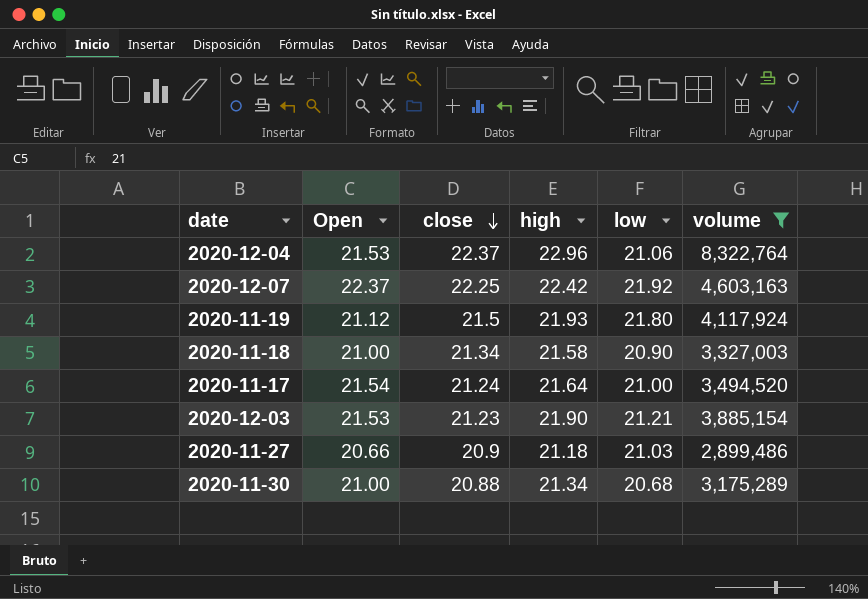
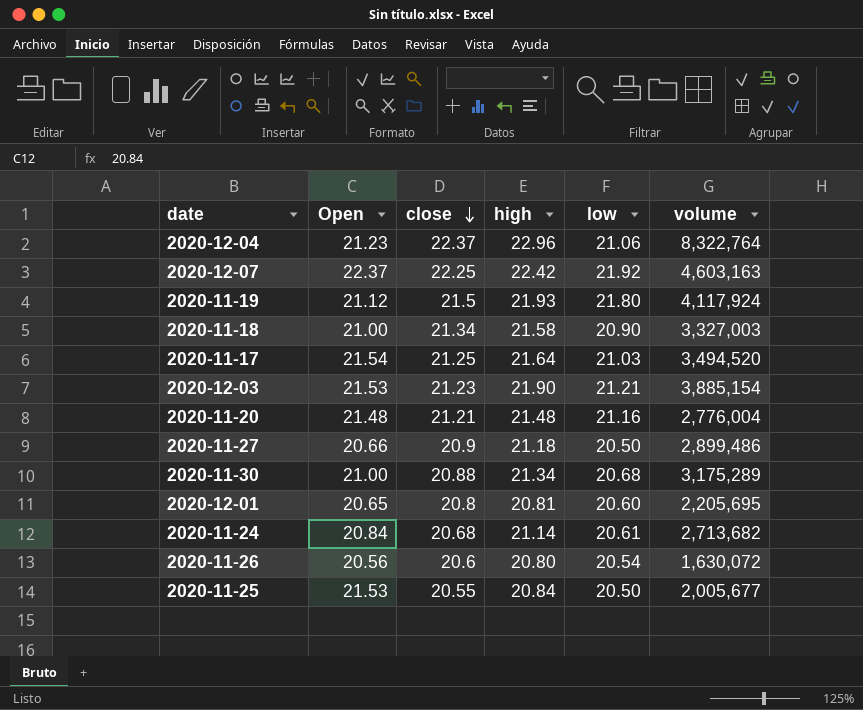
filter: volume >= 2,899,486 -> none
2020-12-04 | Open: 21.53 -> 21.23
2020-11-17 | close: 21.24 -> 21.25
2020-11-17 | low: 21.00 -> 21.03
2020-11-27 | low: 21.03 -> 20.50

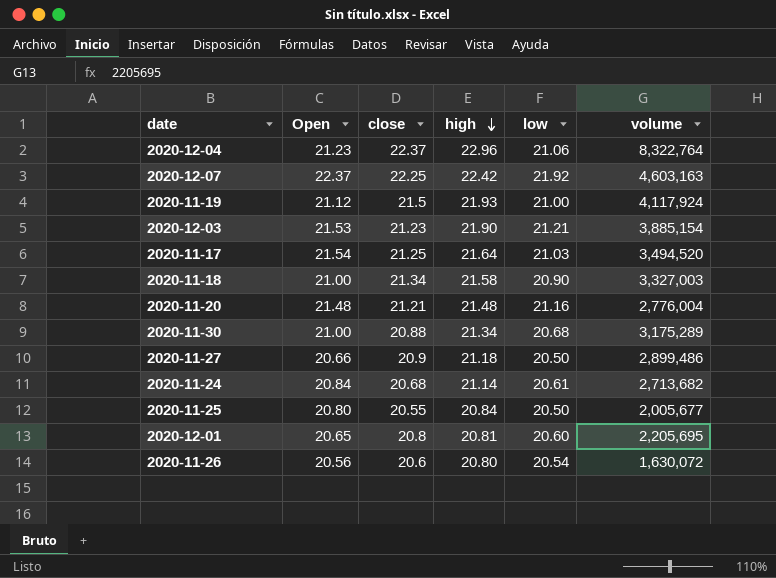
row order: close descending -> high descending
2020-11-19 | low: 21.80 -> 21.00
2020-11-25 | Open: 21.53 -> 20.80

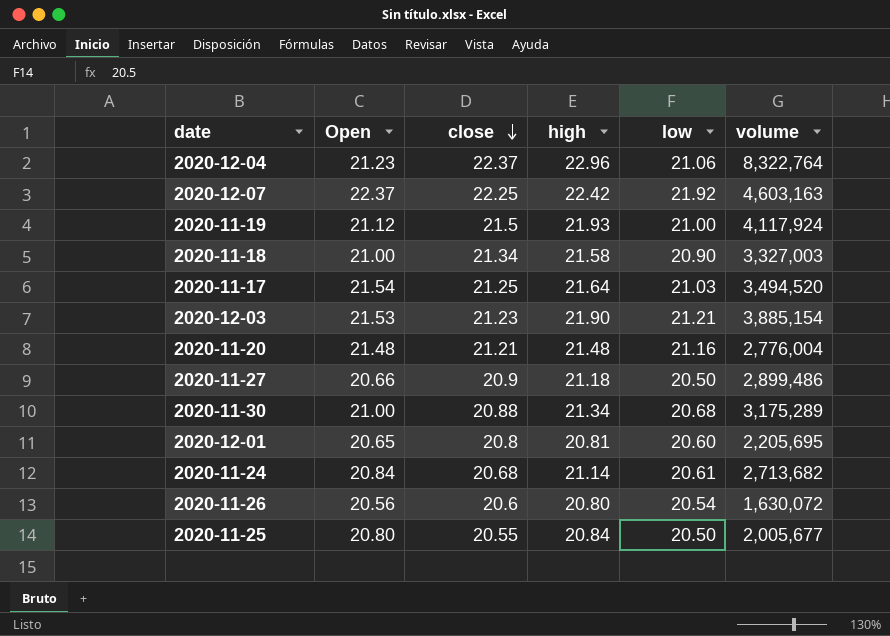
row order: high descending -> close descending

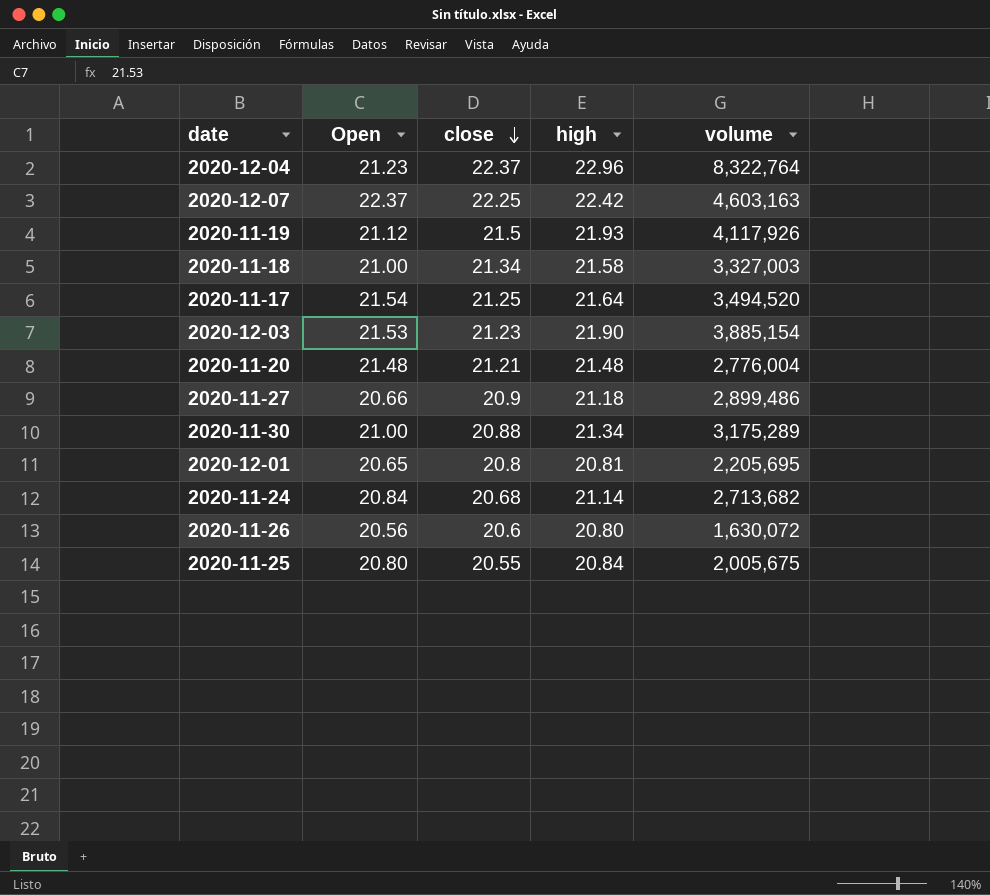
column low | position: 5 -> none
2020-11-19 | volume: 4,117,924 -> 4,117,926
2020-11-25 | volume: 2,005,677 -> 2,005,675

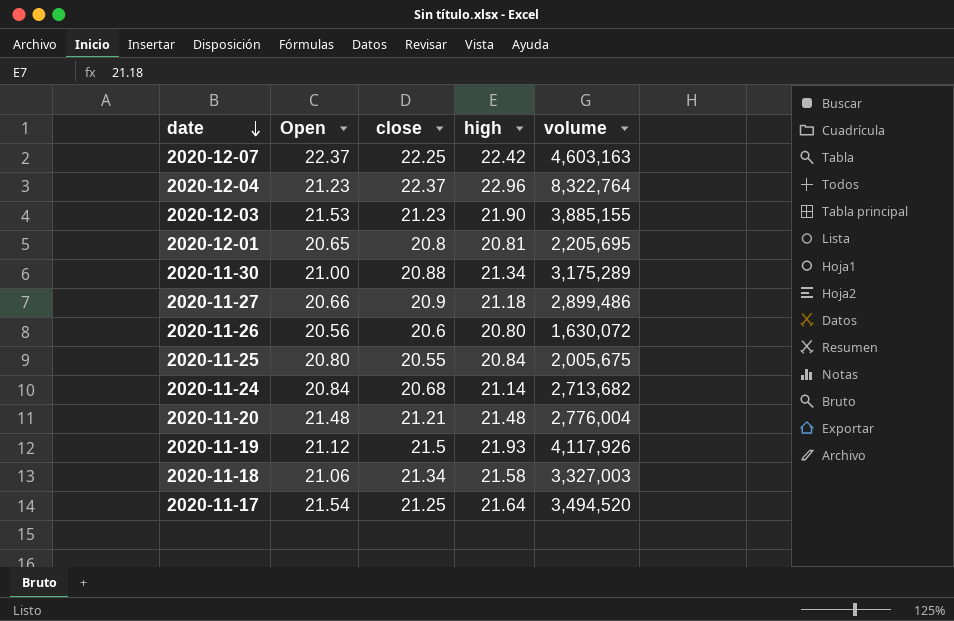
row order: close descending -> date descending
2020-12-03 | volume: 3,885,154 -> 3,885,155
2020-11-18 | Open: 21.00 -> 21.06

